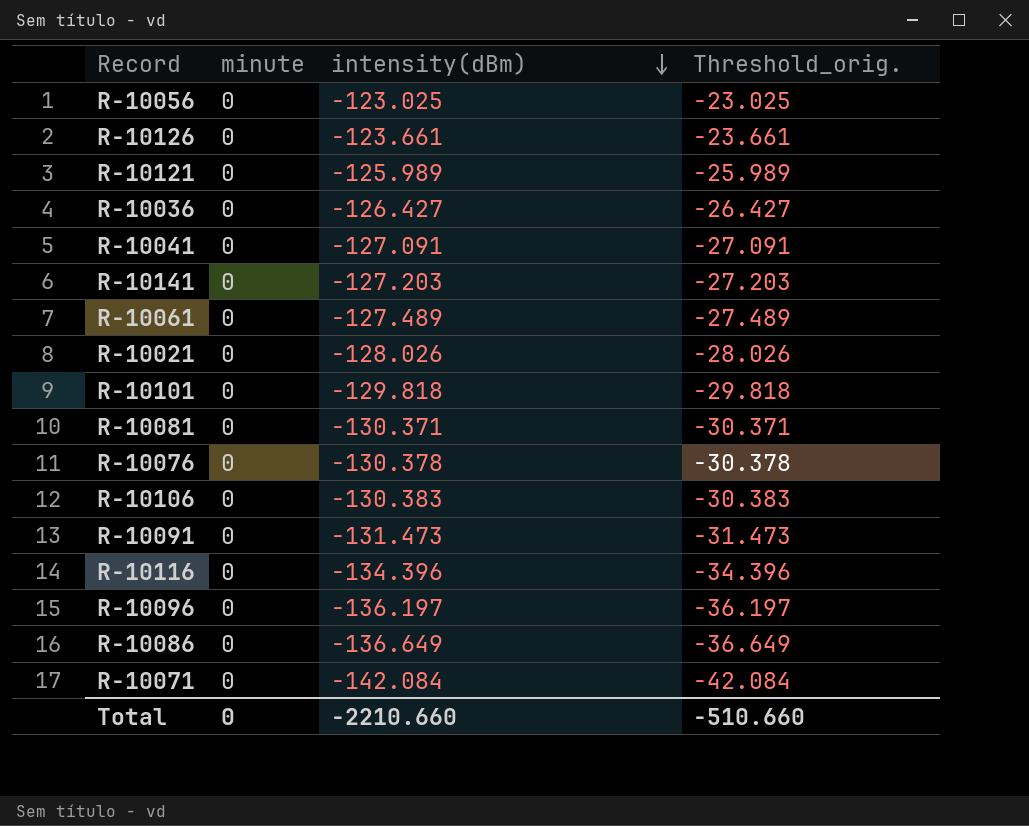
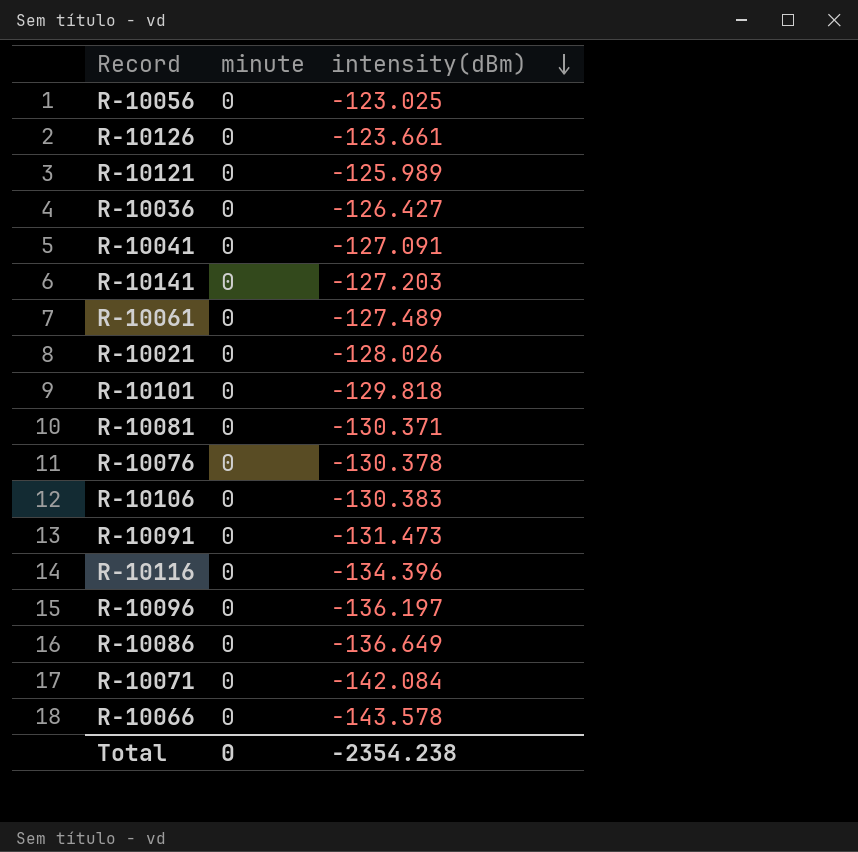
column Threshold_orig. | formula: [intensity(dBm)] + 100 -> none
row R-10066: none -> 0 | -143.578
Total | intensity(dBm): -2210.660 -> -2354.238

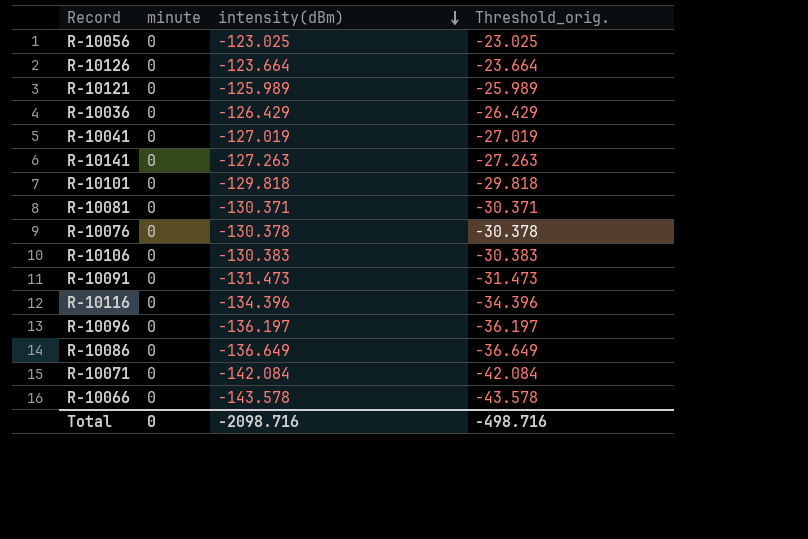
column Threshold_orig. | formula: none -> [intensity(dBm)] + 100
row R-10061: 0 | -127.489 -> none
row R-10021: 0 | -128.026 -> none
R-10126 | intensity(dBm): -123.661 -> -123.664
R-10036 | intensity(dBm): -126.427 -> -126.429
R-10041 | intensity(dBm): -127.091 -> -127.019
R-10141 | intensity(dBm): -127.203 -> -127.263
Total | intensity(dBm): -2354.238 -> -2098.716

